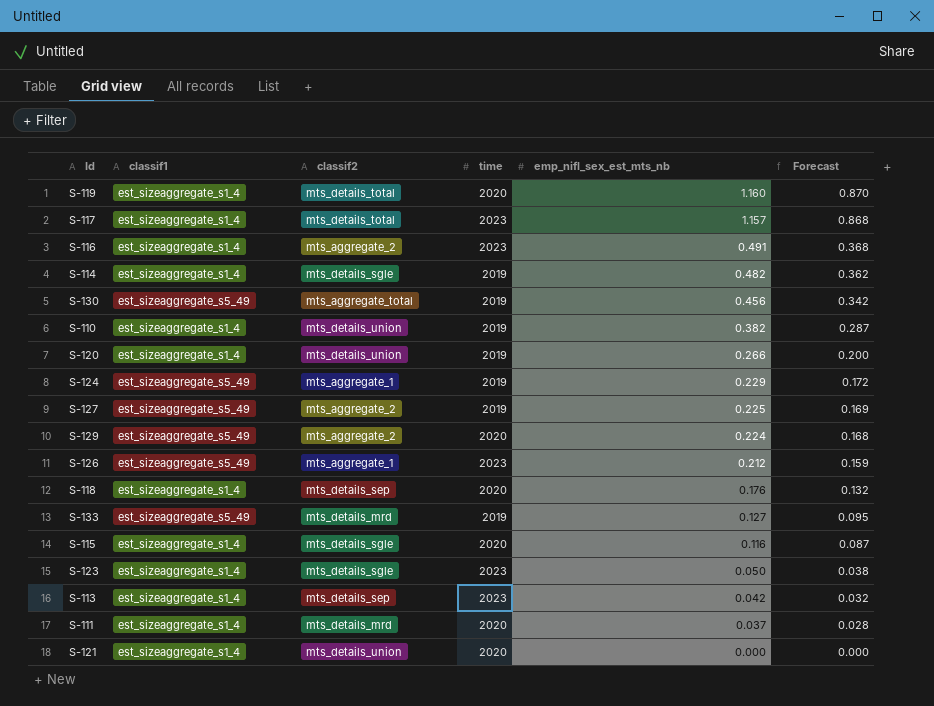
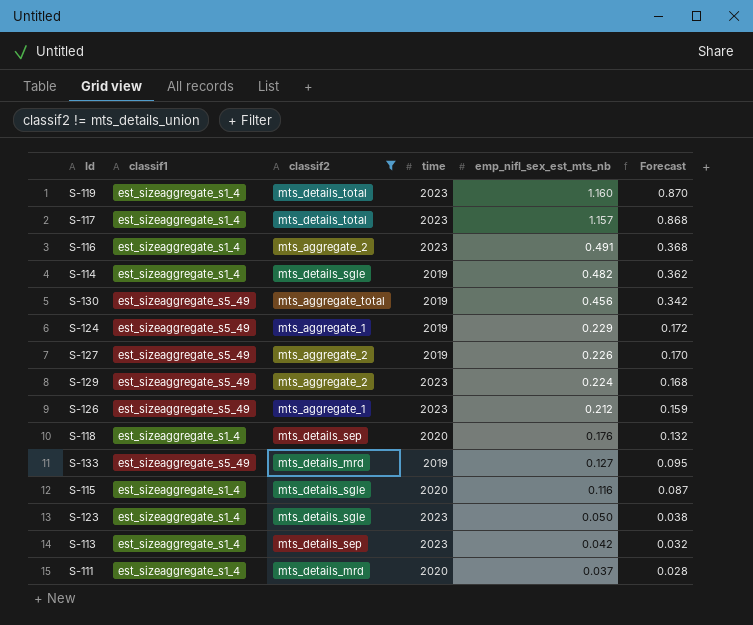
filter: none -> classif2 != mts_details_union
S-119 | time: 2020 -> 2023
S-127 | emp_nifl_sex_est_mts_nb: 0.225 -> 0.226
S-127 | Forecast: 0.169 -> 0.170
S-129 | time: 2020 -> 2023

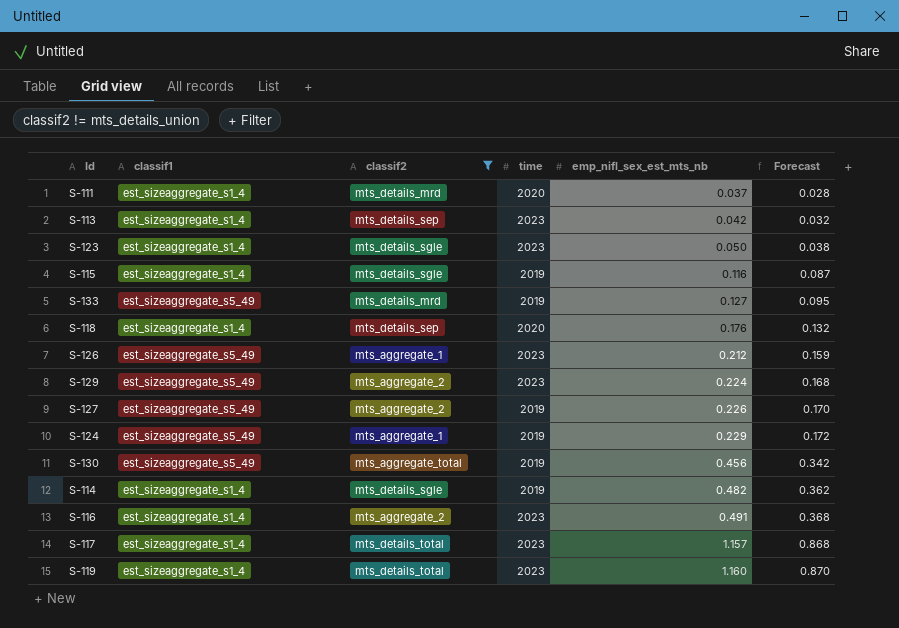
row order: emp_nifl_sex_est_mts_nb descending -> emp_nifl_sex_est_mts_nb ascending
S-115 | time: 2020 -> 2019

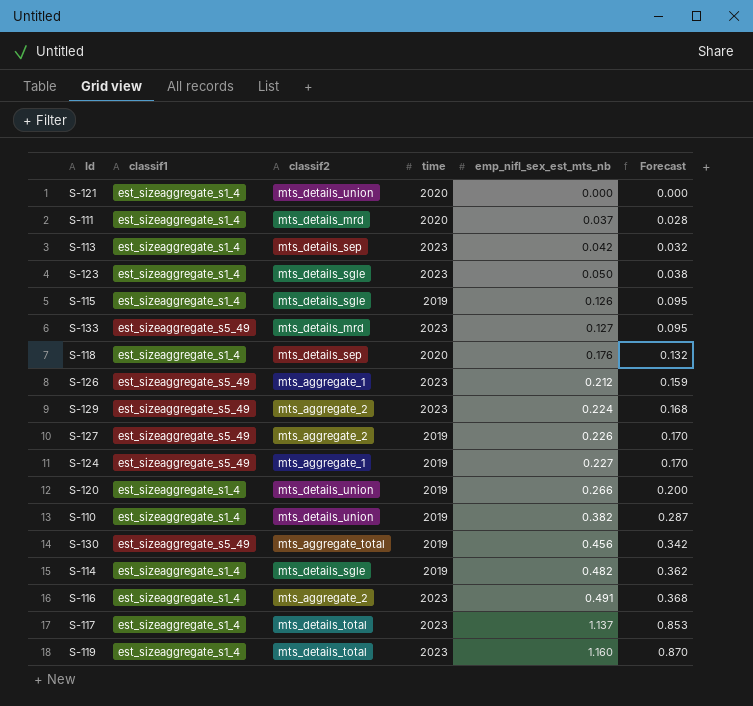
filter: classif2 != mts_details_union -> none
S-115 | emp_nifl_sex_est_mts_nb: 0.116 -> 0.126
S-115 | Forecast: 0.087 -> 0.095
S-133 | time: 2019 -> 2023
S-124 | emp_nifl_sex_est_mts_nb: 0.229 -> 0.227
S-124 | Forecast: 0.172 -> 0.170
S-117 | emp_nifl_sex_est_mts_nb: 1.157 -> 1.137
S-117 | Forecast: 0.868 -> 0.853

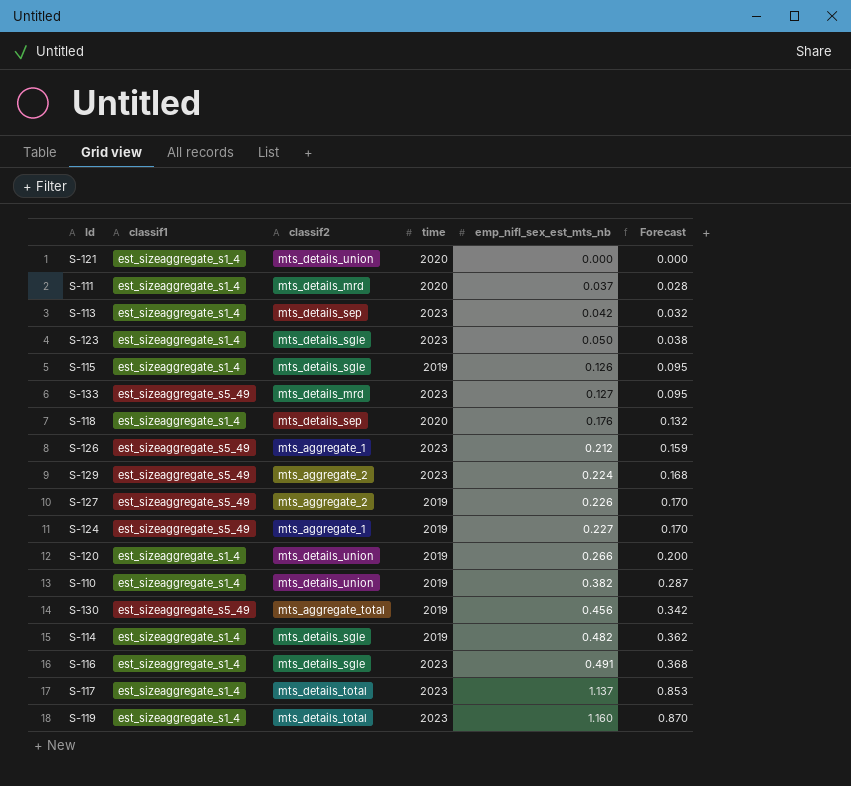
S-116 | classif2: mts_aggregate_2 -> mts_details_sgle

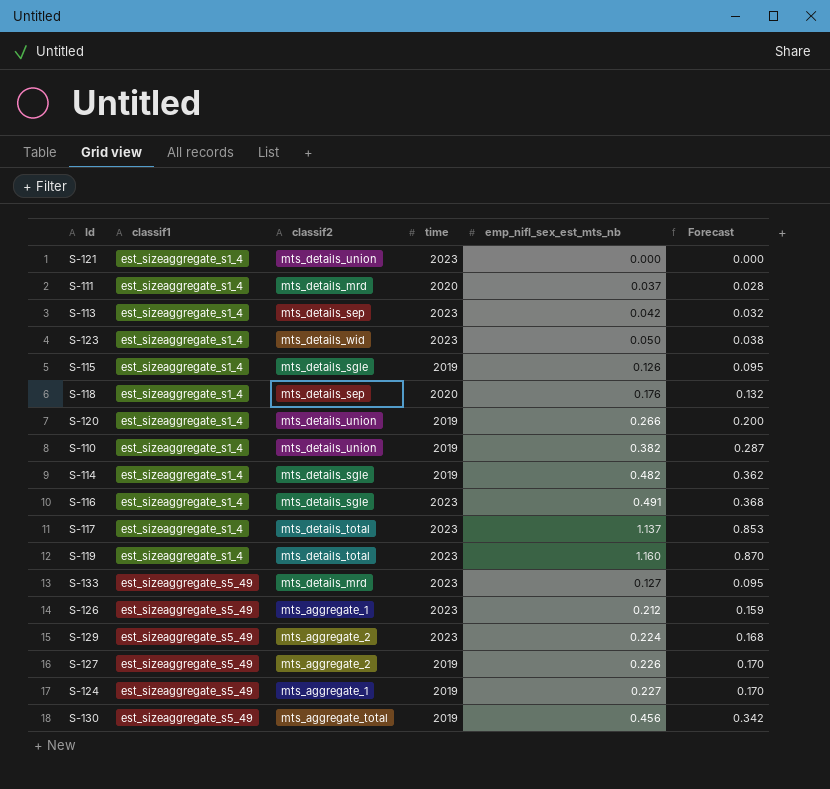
row order: emp_nifl_sex_est_mts_nb ascending -> classif1 ascending
S-121 | time: 2020 -> 2023
S-123 | classif2: mts_details_sgle -> mts_details_wid

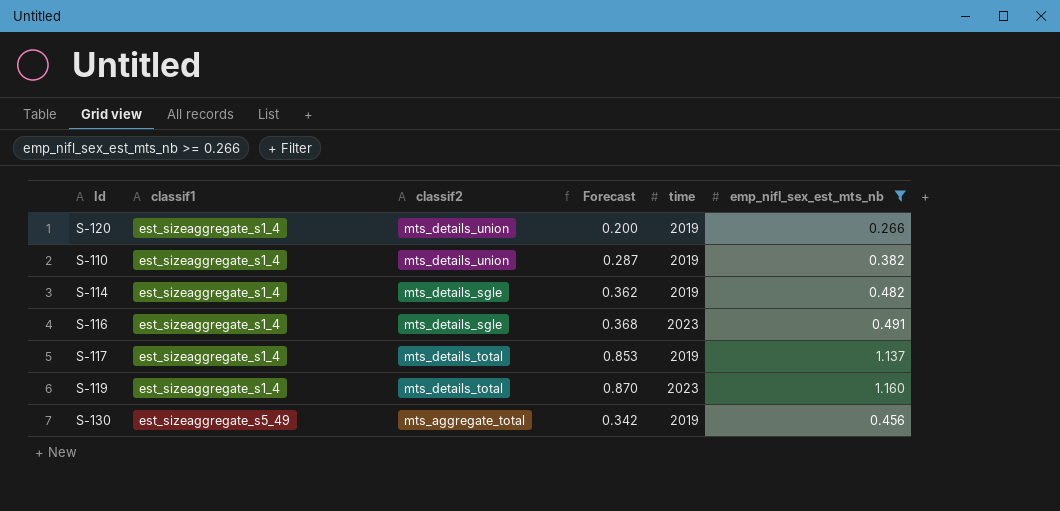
filter: none -> emp_nifl_sex_est_mts_nb >= 0.266
column Forecast | position: 6 -> 4
S-117 | time: 2023 -> 2019

